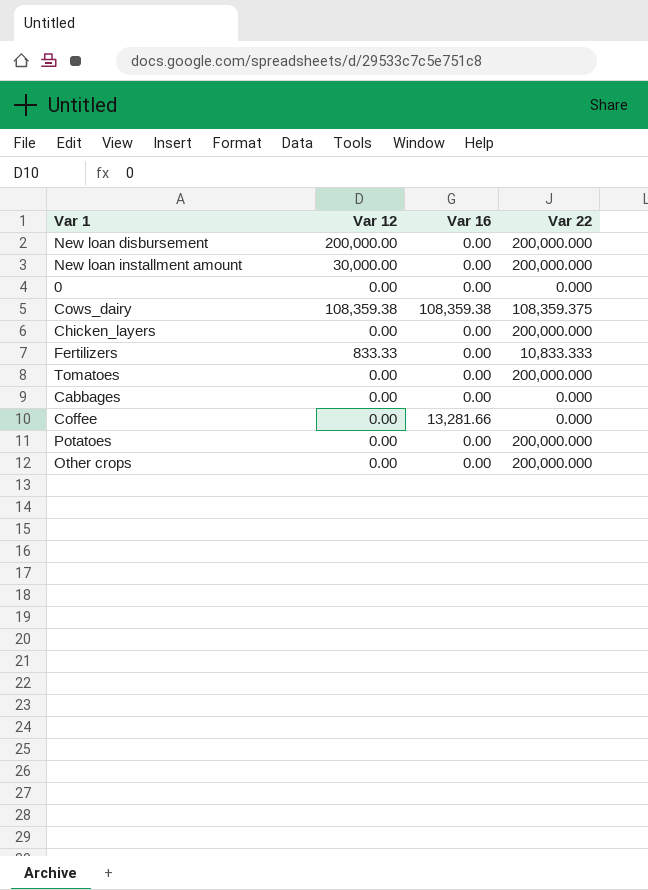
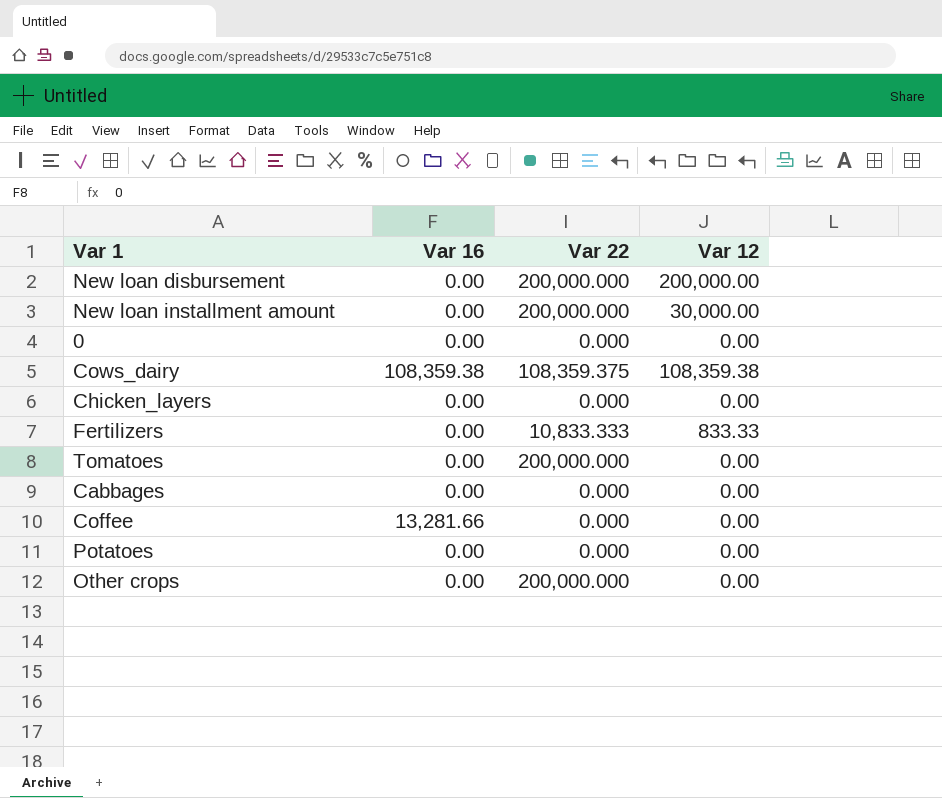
column Var 12 | position: 2 -> 4
Chicken_layers | Var 22: 200,000.000 -> 0.000
Potatoes | Var 22: 200,000.000 -> 0.000

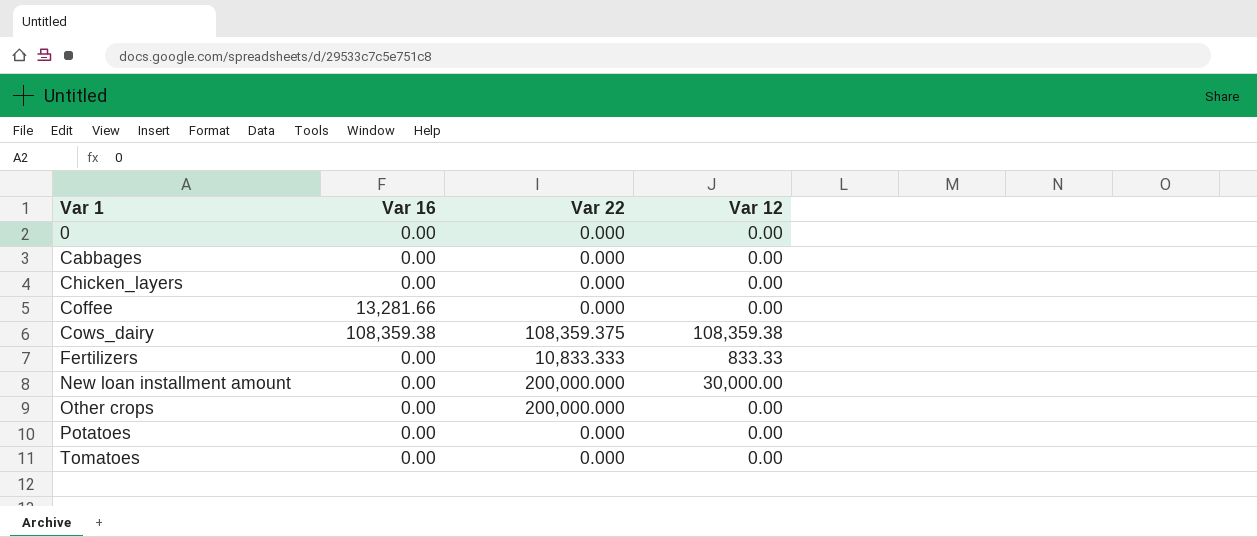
row order: none -> Var 1 ascending
row New loan disbursement: 0.00 | 200,000.000 | 200,000.00 -> none
Tomatoes | Var 22: 200,000.000 -> 0.000

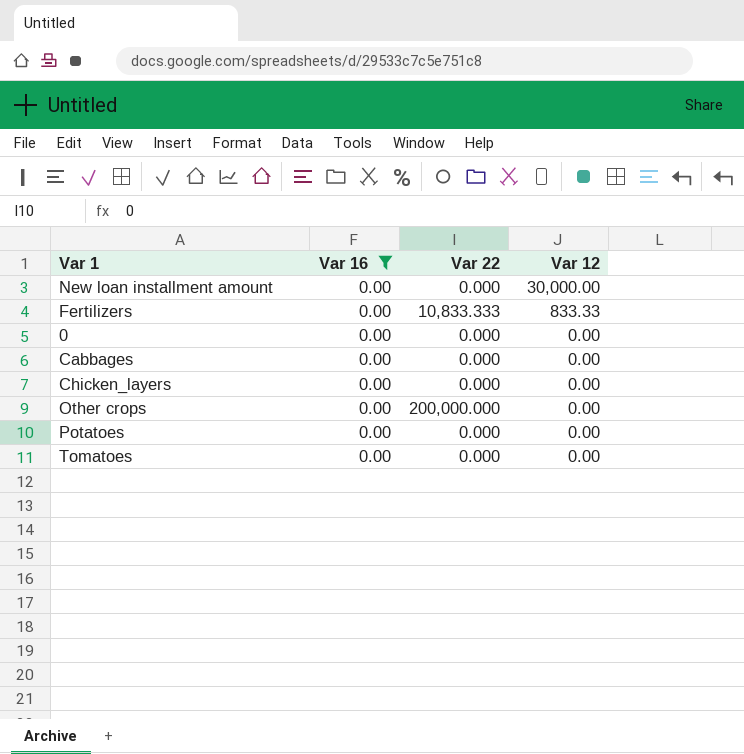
filter: none -> Var 16 = 0.00
row order: Var 1 ascending -> Var 12 descending
New loan installment amount | Var 22: 200,000.000 -> 0.000

